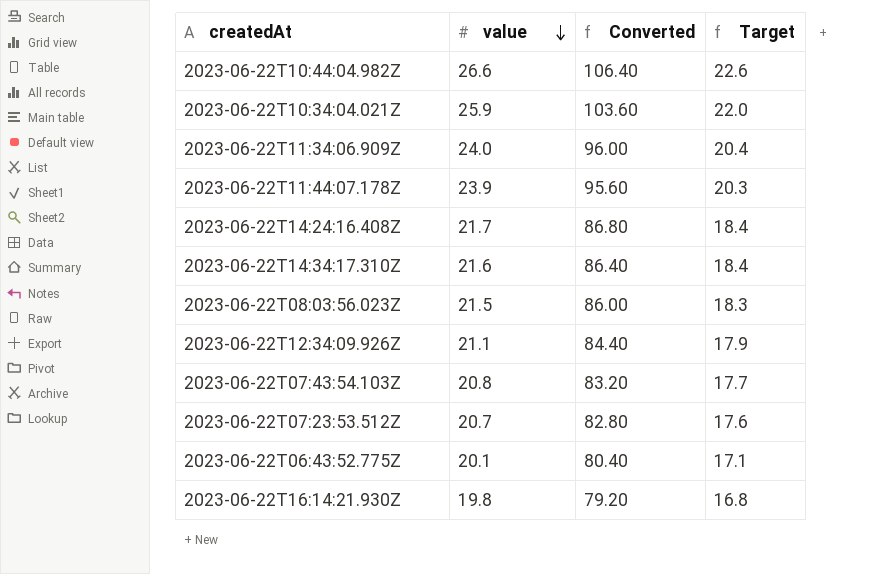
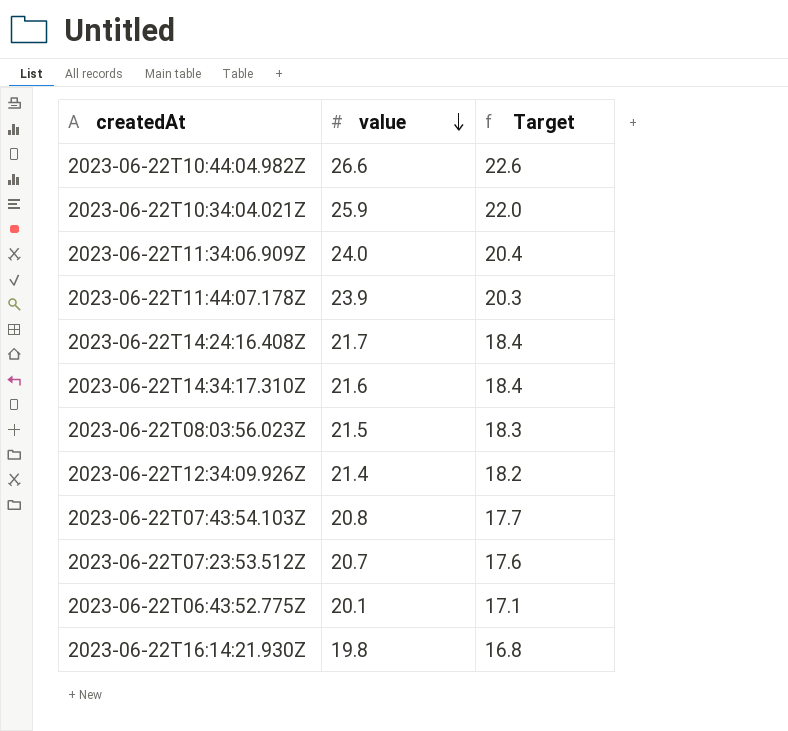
column Converted | formula: [value] * 4 -> none
2023-06-22T12:34:09.926Z | value: 21.1 -> 21.4
2023-06-22T12:34:09.926Z | Target: 17.9 -> 18.2

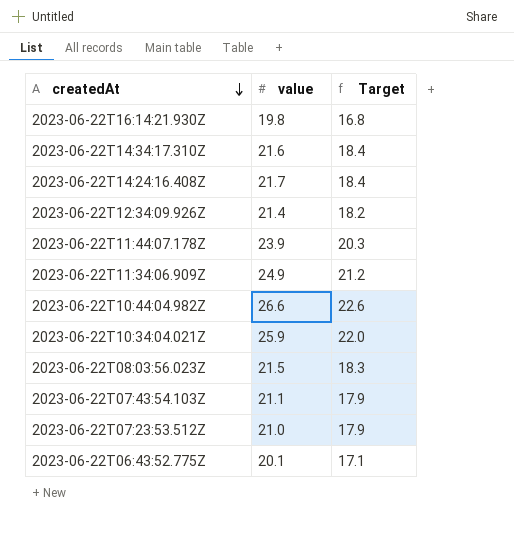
row order: value descending -> createdAt descending
2023-06-22T11:34:06.909Z | value: 24.0 -> 24.9
2023-06-22T11:34:06.909Z | Target: 20.4 -> 21.2
2023-06-22T07:43:54.103Z | value: 20.8 -> 21.1
2023-06-22T07:43:54.103Z | Target: 17.7 -> 17.9
2023-06-22T07:23:53.512Z | value: 20.7 -> 21.0
2023-06-22T07:23:53.512Z | Target: 17.6 -> 17.9

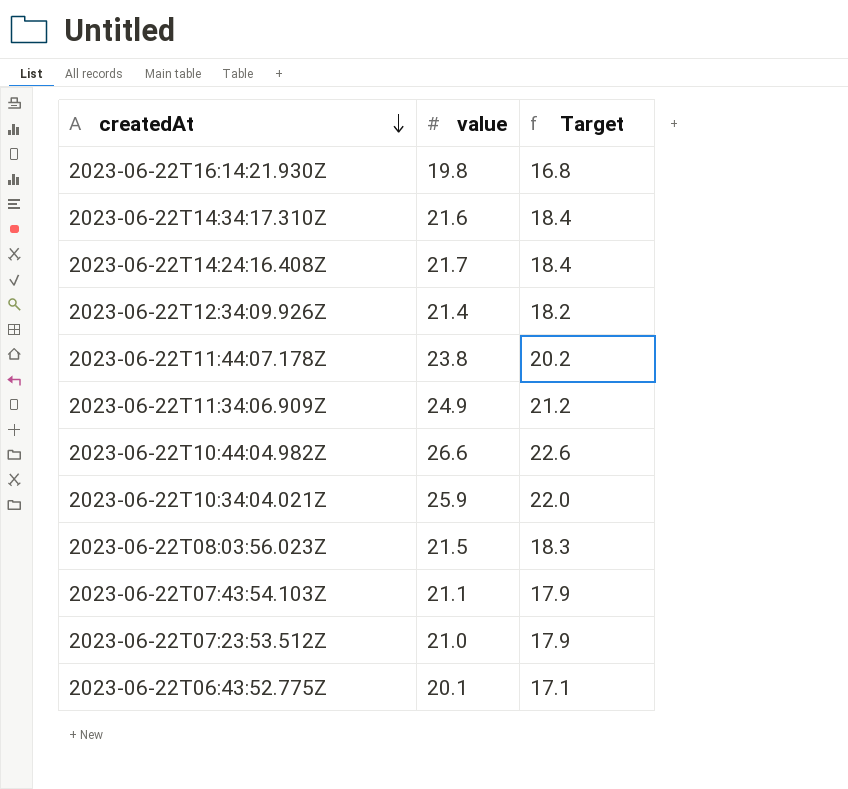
2023-06-22T11:44:07.178Z | value: 23.9 -> 23.8
2023-06-22T11:44:07.178Z | Target: 20.3 -> 20.2

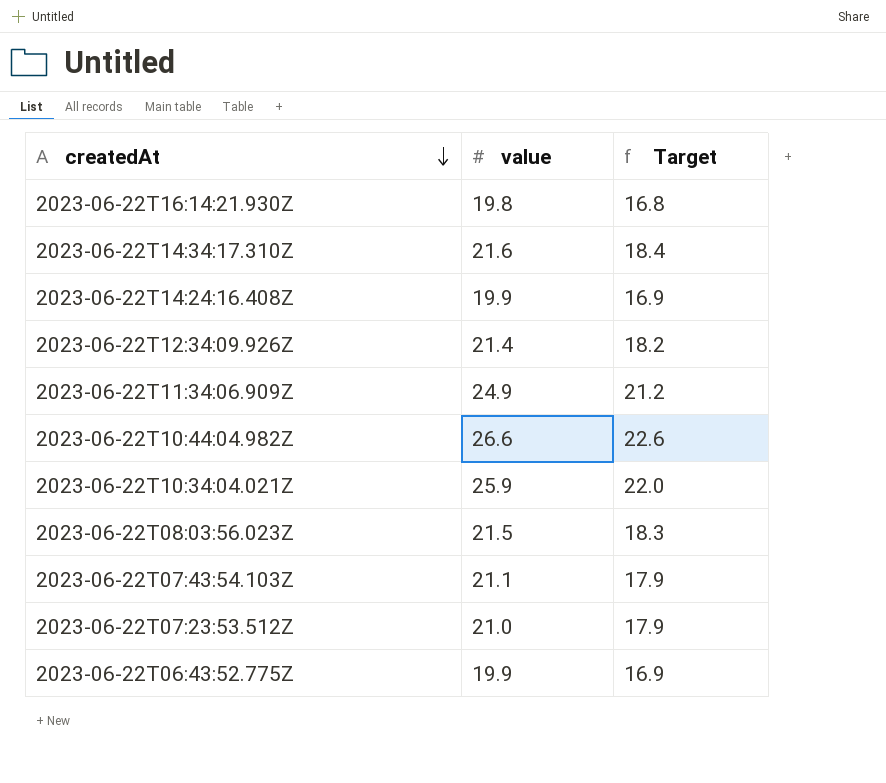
row 2023-06-22T11:44:07.178Z: 23.8 | 20.2 -> none
2023-06-22T14:24:16.408Z | value: 21.7 -> 19.9
2023-06-22T14:24:16.408Z | Target: 18.4 -> 16.9
2023-06-22T06:43:52.775Z | value: 20.1 -> 19.9
2023-06-22T06:43:52.775Z | Target: 17.1 -> 16.9

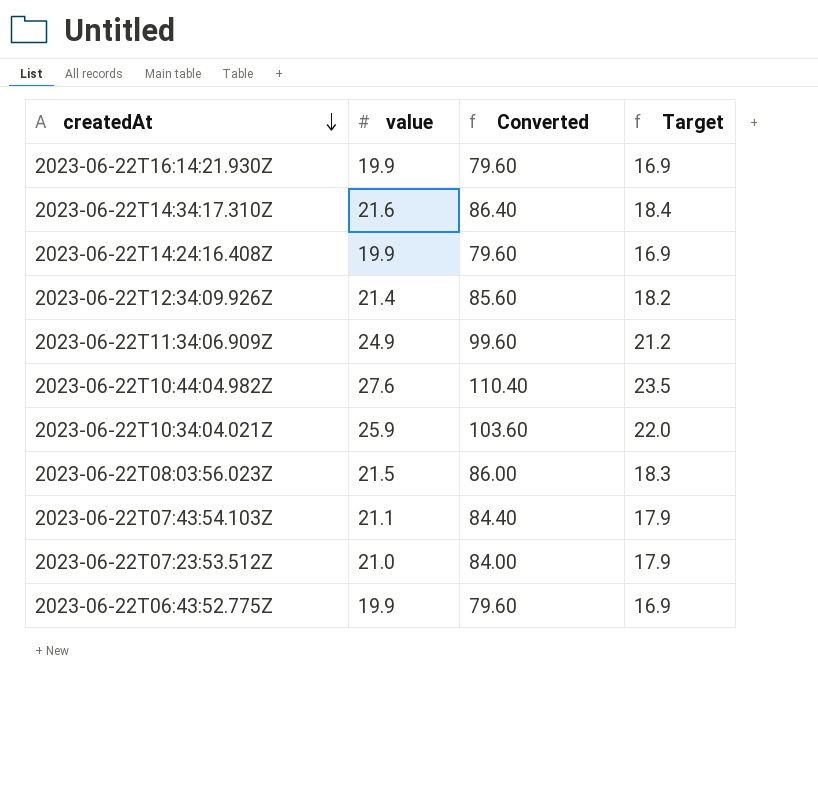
column Converted | formula: none -> [value] * 4
2023-06-22T16:14:21.930Z | value: 19.8 -> 19.9
2023-06-22T16:14:21.930Z | Target: 16.8 -> 16.9
2023-06-22T10:44:04.982Z | value: 26.6 -> 27.6
2023-06-22T10:44:04.982Z | Target: 22.6 -> 23.5

